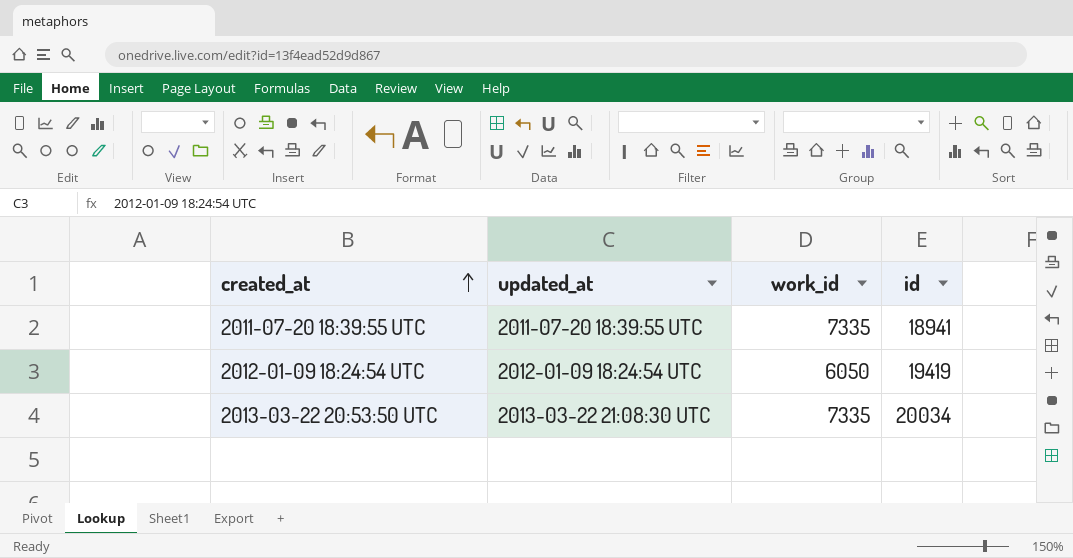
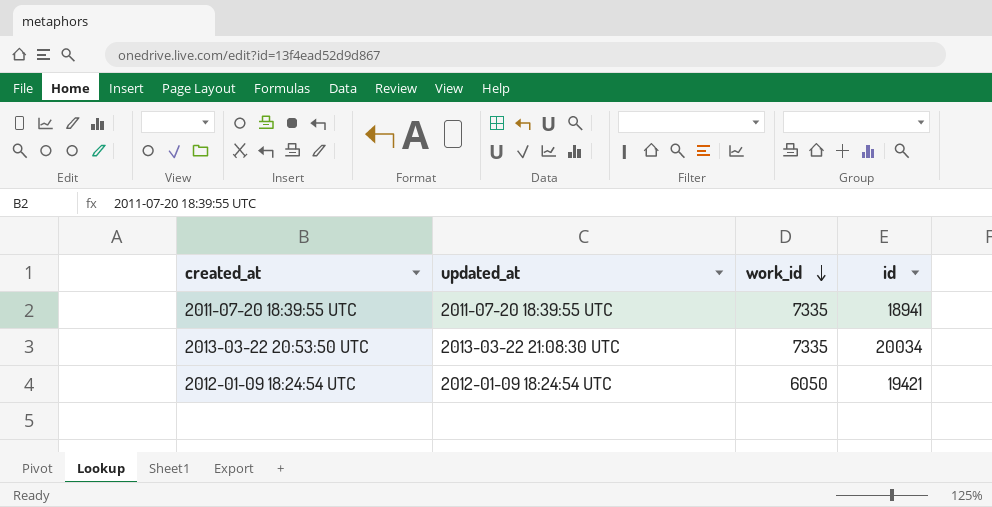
row order: created_at ascending -> work_id descending
2012-01-09 18:24:54 UTC | id: 19419 -> 19421

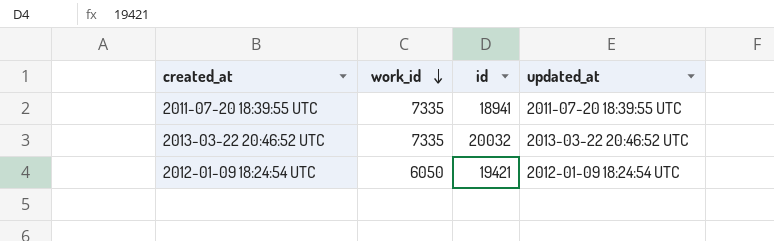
column updated_at | position: 2 -> 4
row 2013-03-22 20:53:50 UTC: 2013-03-22 21:08:30 UTC | 7335 | 20034 -> none
row 2013-03-22 20:46:52 UTC: none -> 7335 | 20032 | 2013-03-22 20:46:52 UTC

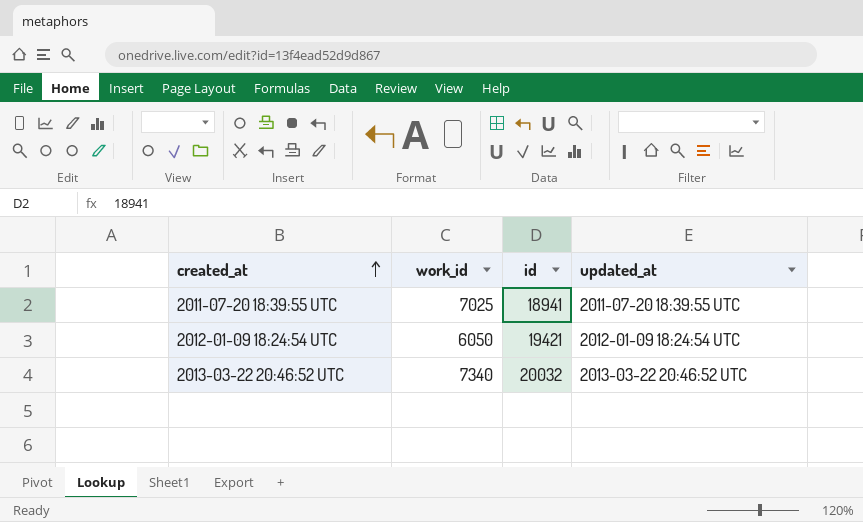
row order: work_id descending -> created_at ascending
2011-07-20 18:39:55 UTC | work_id: 7335 -> 7025
2013-03-22 20:46:52 UTC | work_id: 7335 -> 7340

